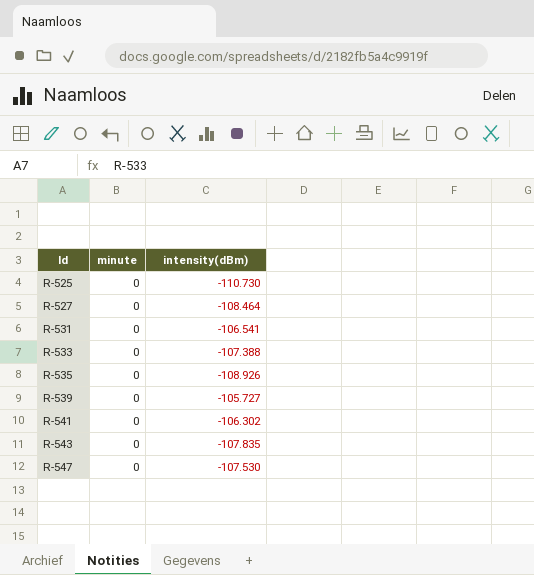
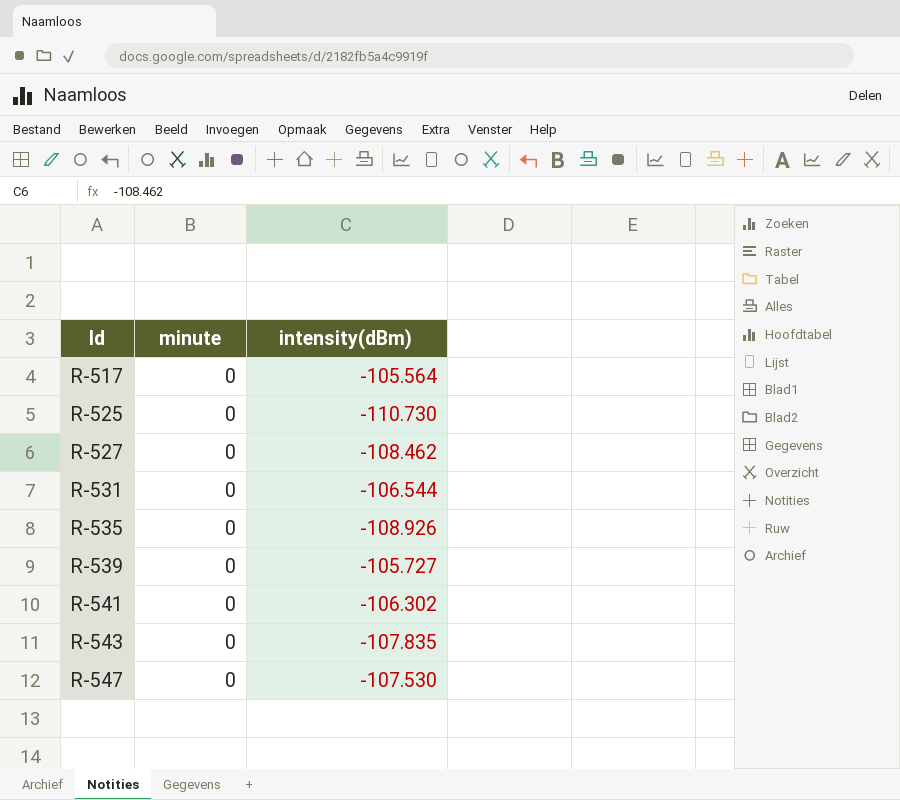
row R-533: 0 | -107.388 -> none
row R-517: none -> 0 | -105.564
R-527 | intensity(dBm): -108.464 -> -108.462
R-531 | intensity(dBm): -106.541 -> -106.544

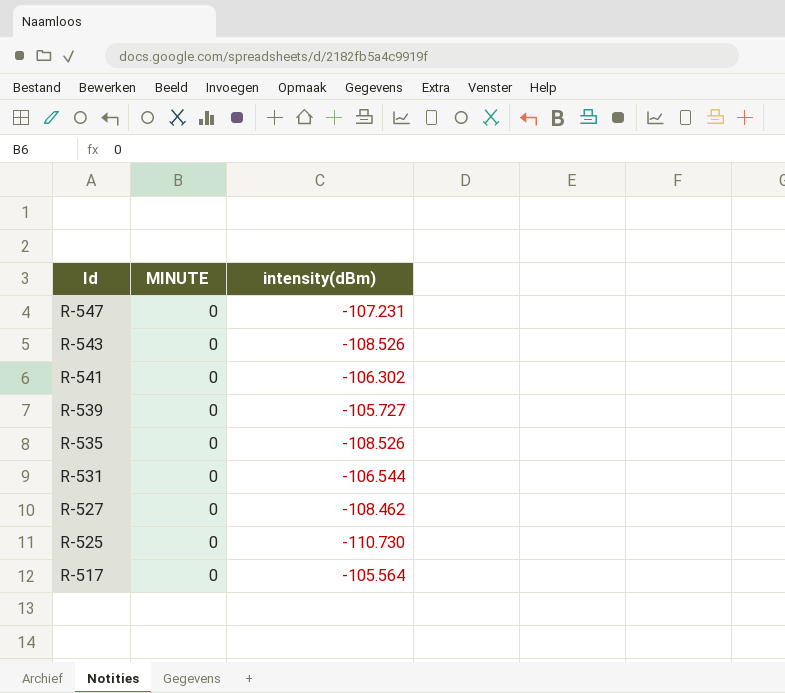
row order: Id ascending -> Id descending
column name: minute -> MINUTE
R-547 | intensity(dBm): -107.530 -> -107.231
R-543 | intensity(dBm): -107.835 -> -108.526
R-535 | intensity(dBm): -108.926 -> -108.526

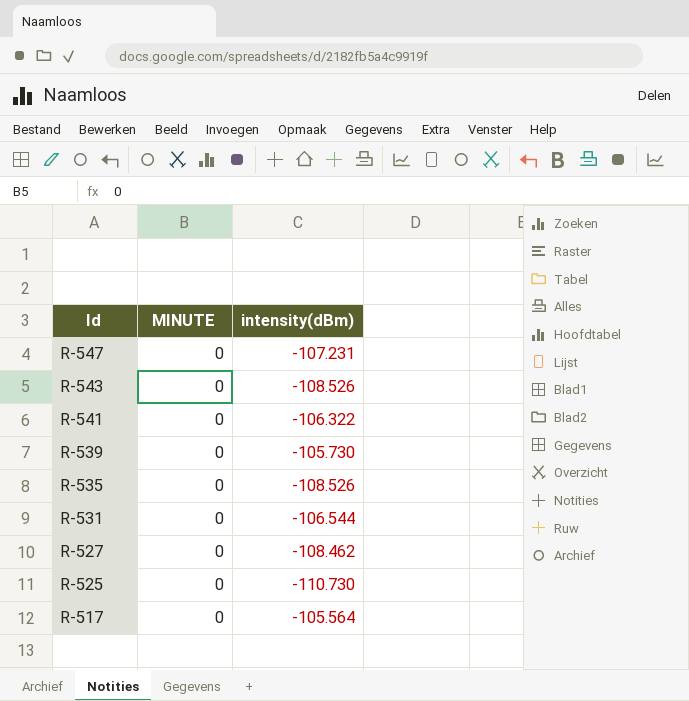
R-541 | intensity(dBm): -106.302 -> -106.322
R-539 | intensity(dBm): -105.727 -> -105.730

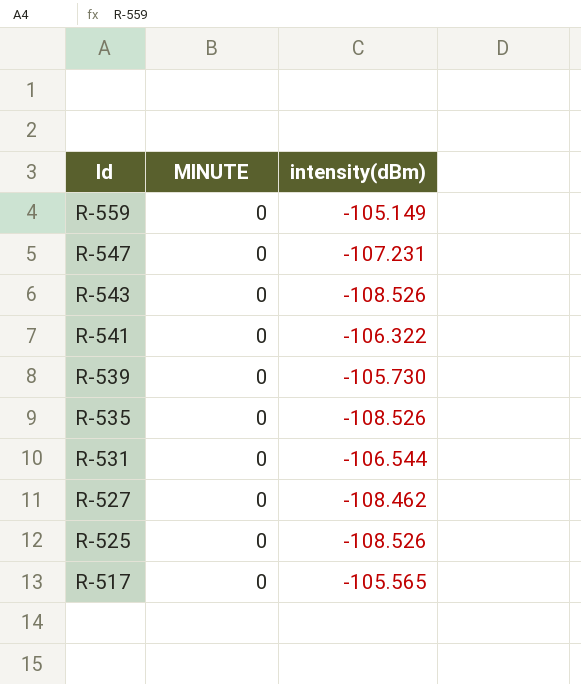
row R-559: none -> 0 | -105.149
R-525 | intensity(dBm): -110.730 -> -108.526
R-517 | intensity(dBm): -105.564 -> -105.565

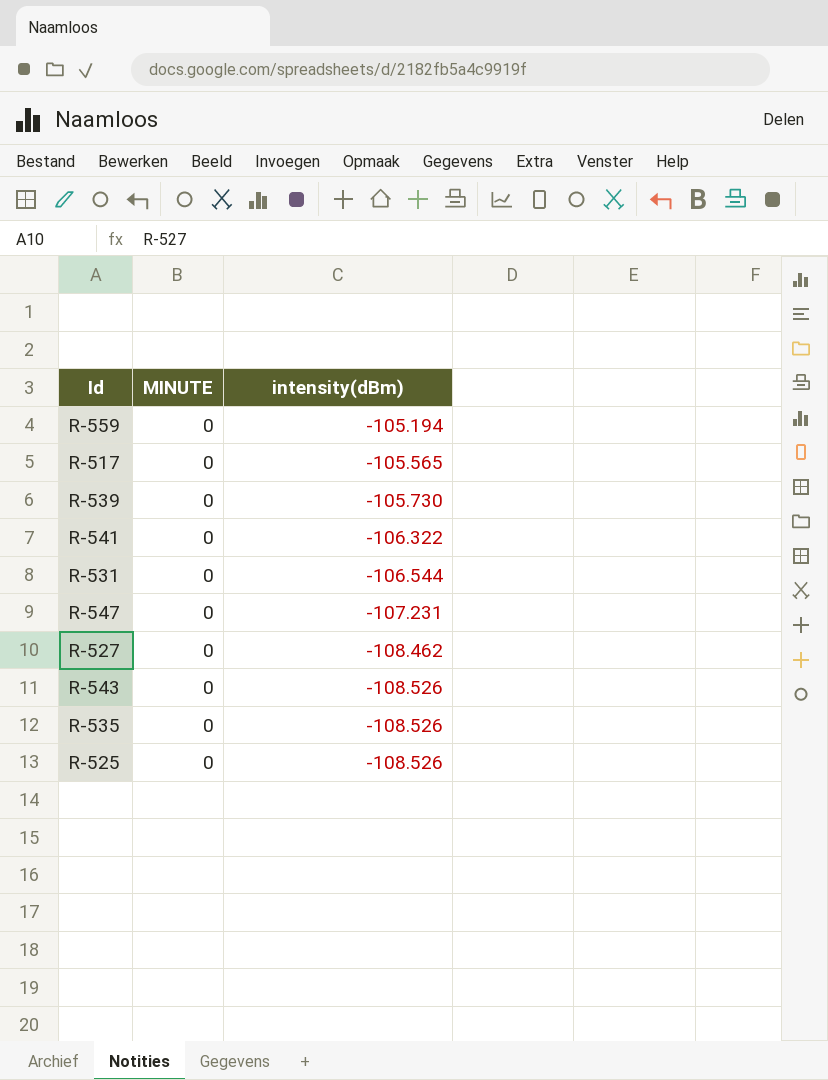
row order: Id descending -> intensity(dBm) descending
R-559 | intensity(dBm): -105.149 -> -105.194

